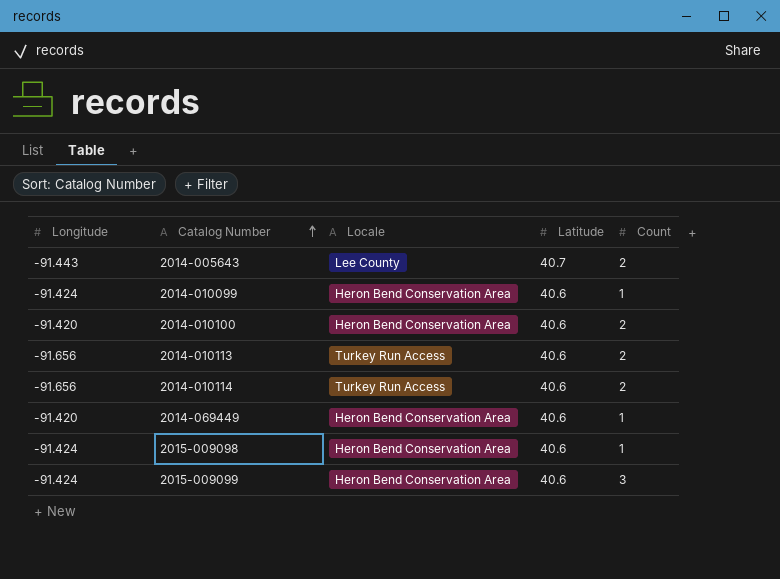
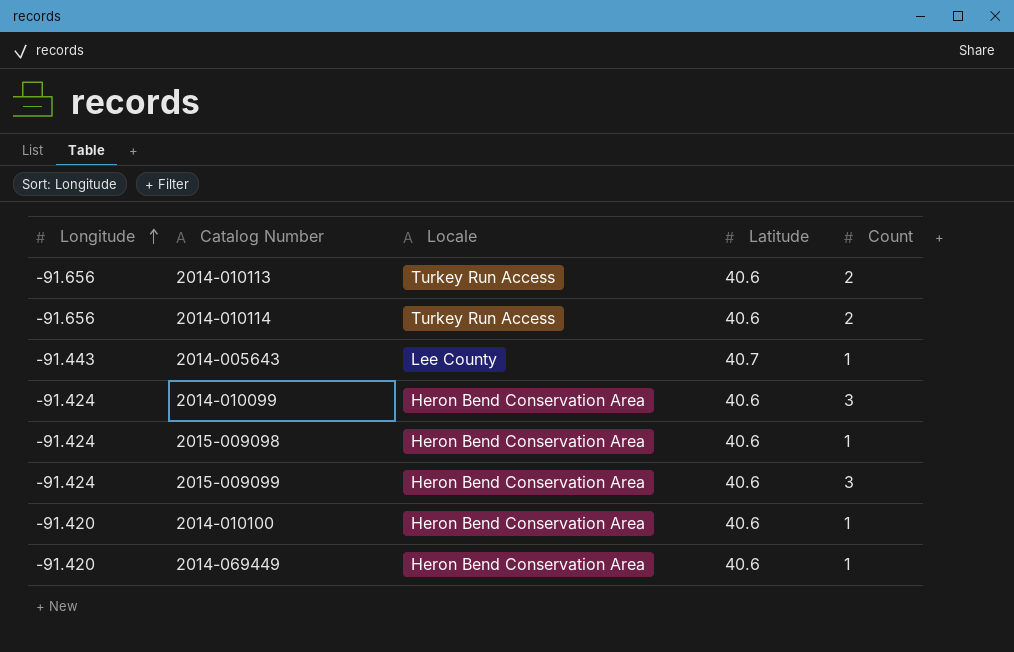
row order: Catalog Number ascending -> Longitude ascending
2014-005643 | Count: 2 -> 1
2014-010099 | Count: 1 -> 3
2014-010100 | Count: 2 -> 1

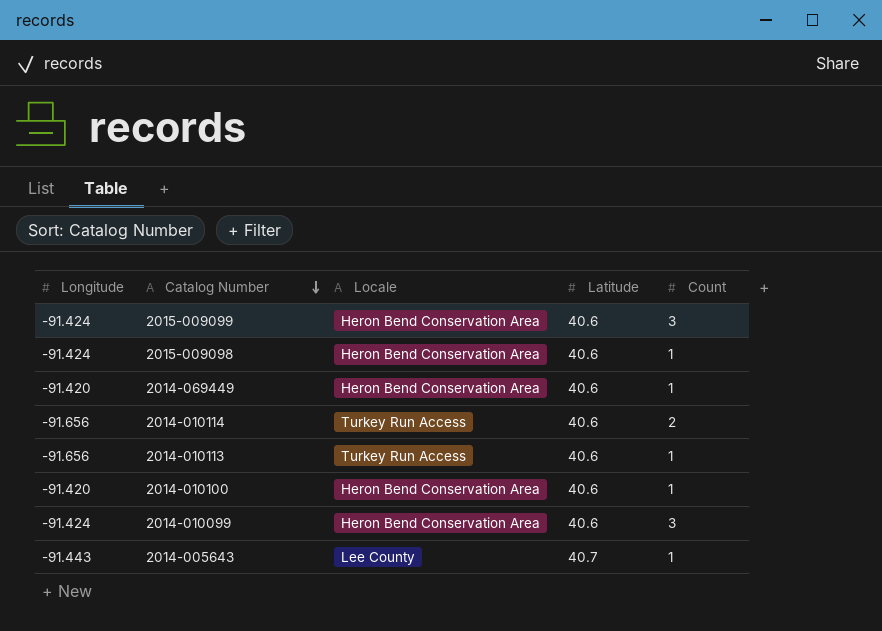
row order: Longitude ascending -> Catalog Number descending
2014-010113 | Count: 2 -> 1

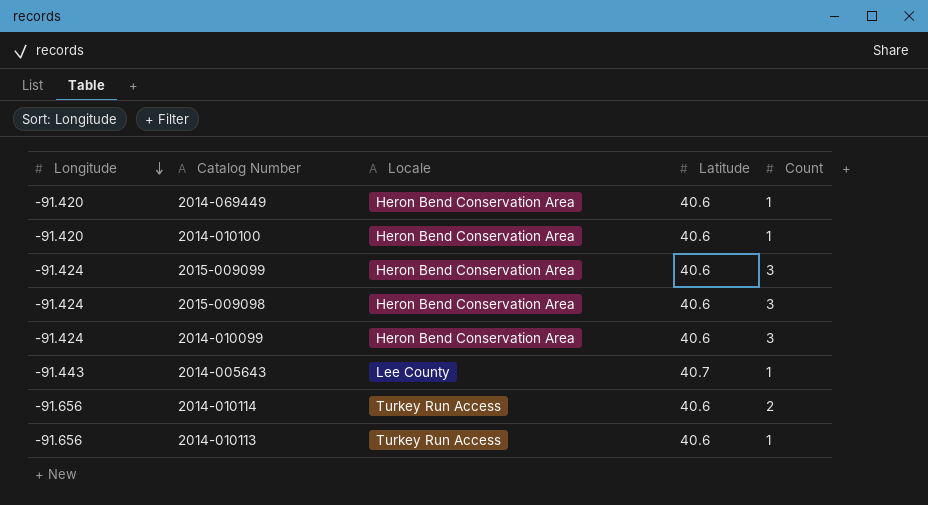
row order: Catalog Number descending -> Longitude descending
2015-009098 | Count: 1 -> 3

